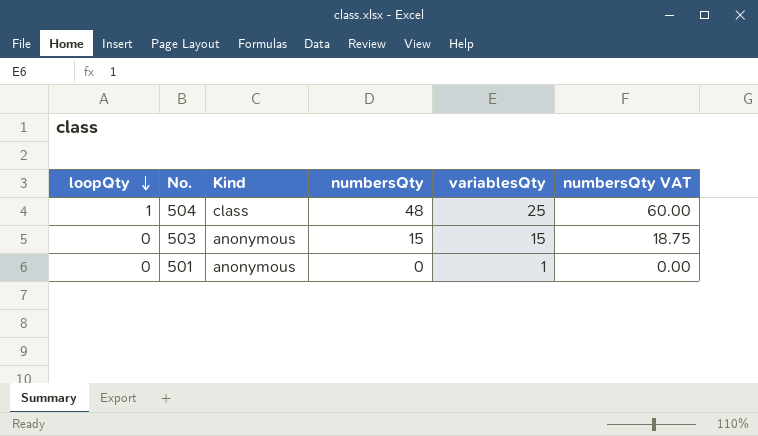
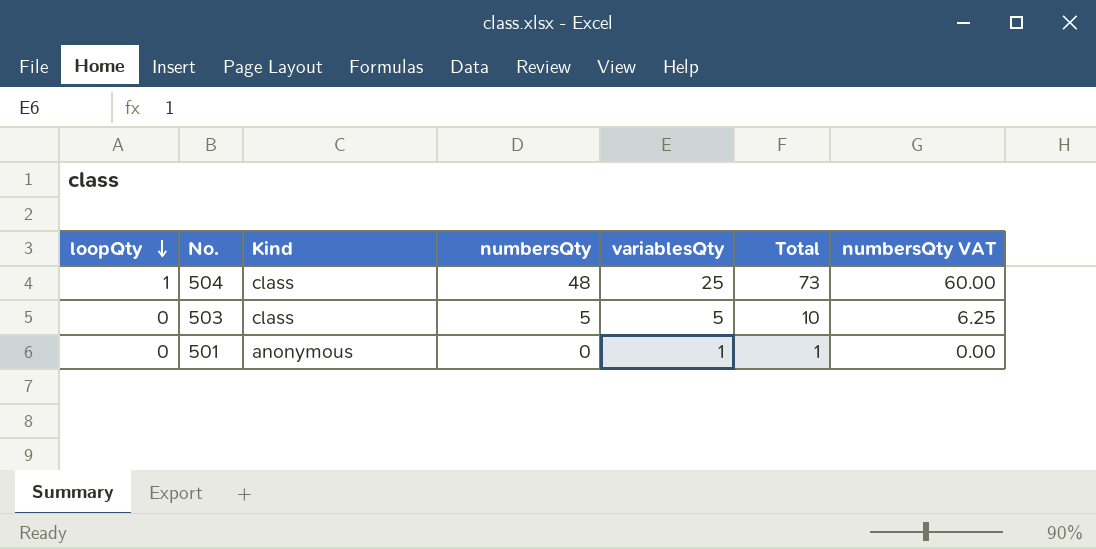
column Total | formula: none -> [numbersQty] + [variablesQty]
503 | Kind: anonymous -> class
503 | numbersQty: 15 -> 5
503 | variablesQty: 15 -> 5
503 | numbersQty VAT: 18.75 -> 6.25

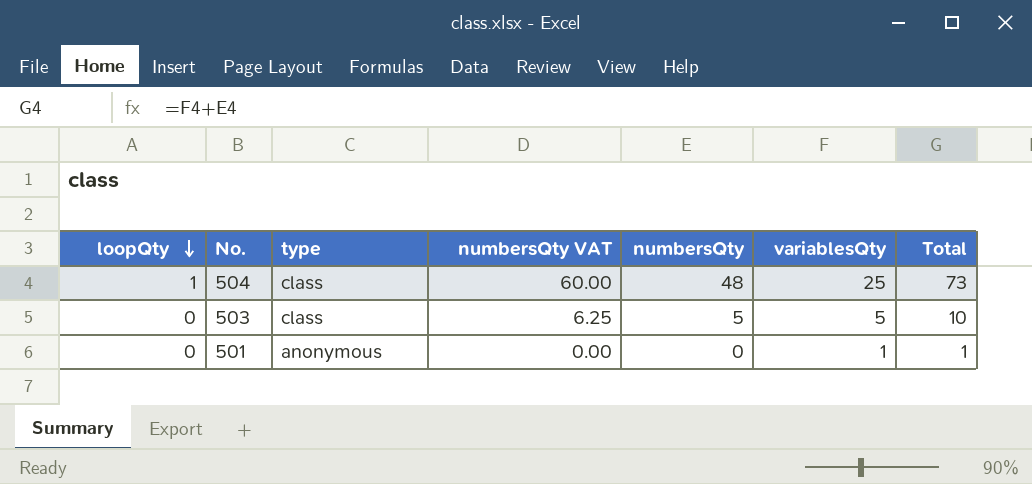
column name: Kind -> type
column numbersQty VAT | position: 7 -> 4

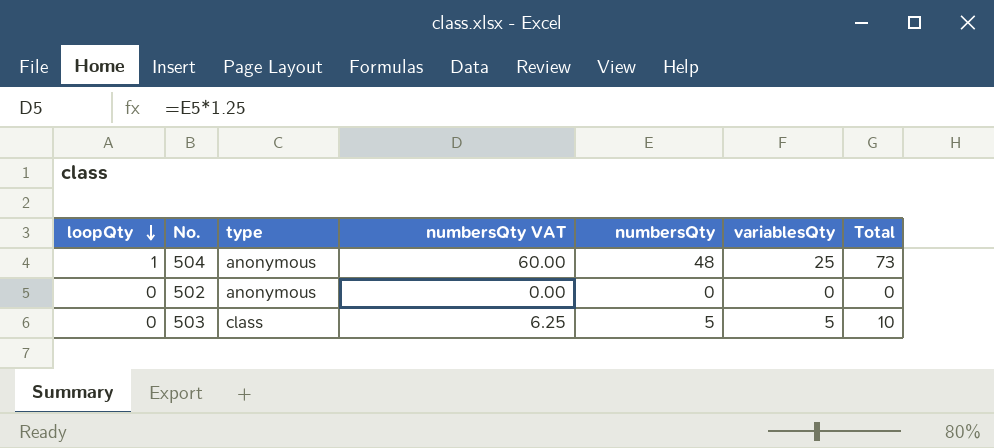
row 501: 0 | anonymous | 0.00 | 0 | 1 | 1 -> none
504 | type: class -> anonymous
row 502: none -> 0 | anonymous | 0.00 | 0 | 0 | 0

